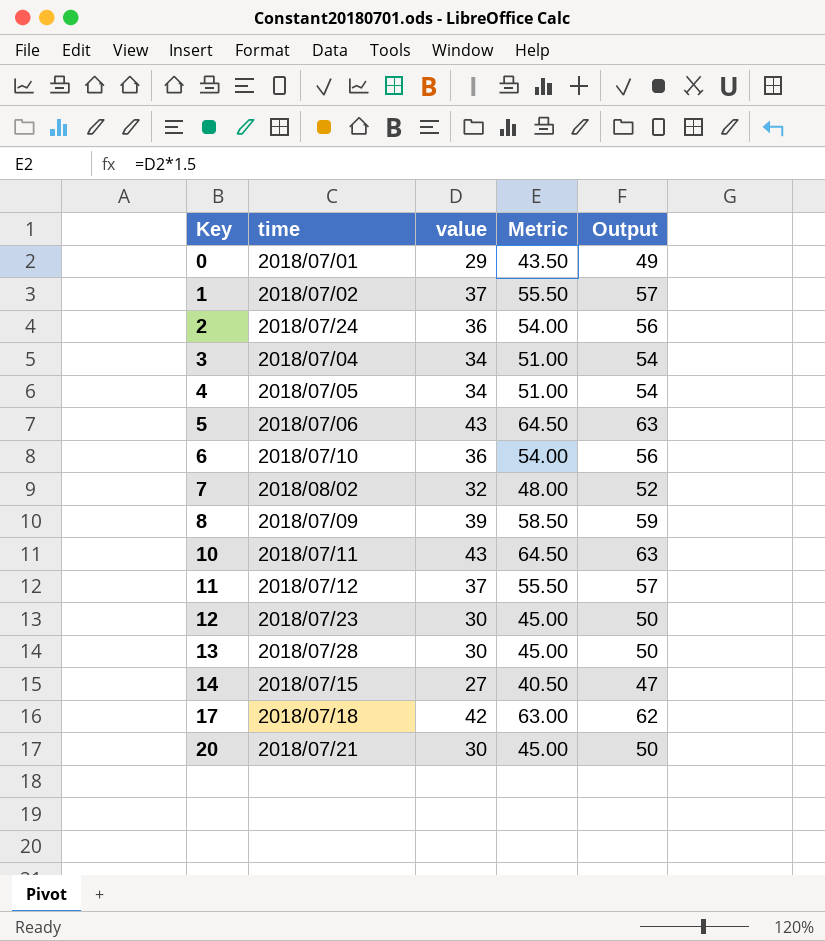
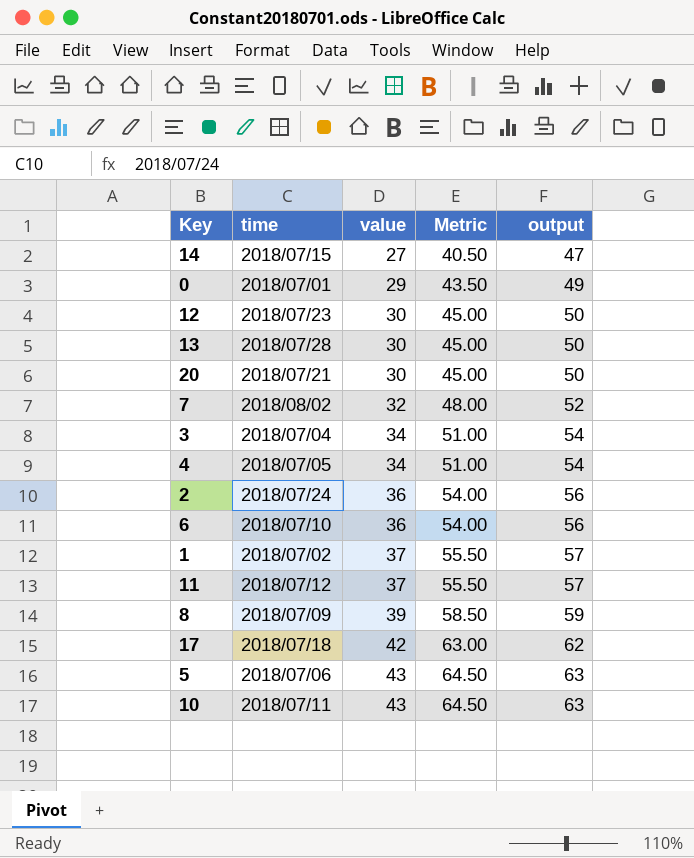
row order: Key ascending -> value ascending
column name: Output -> output

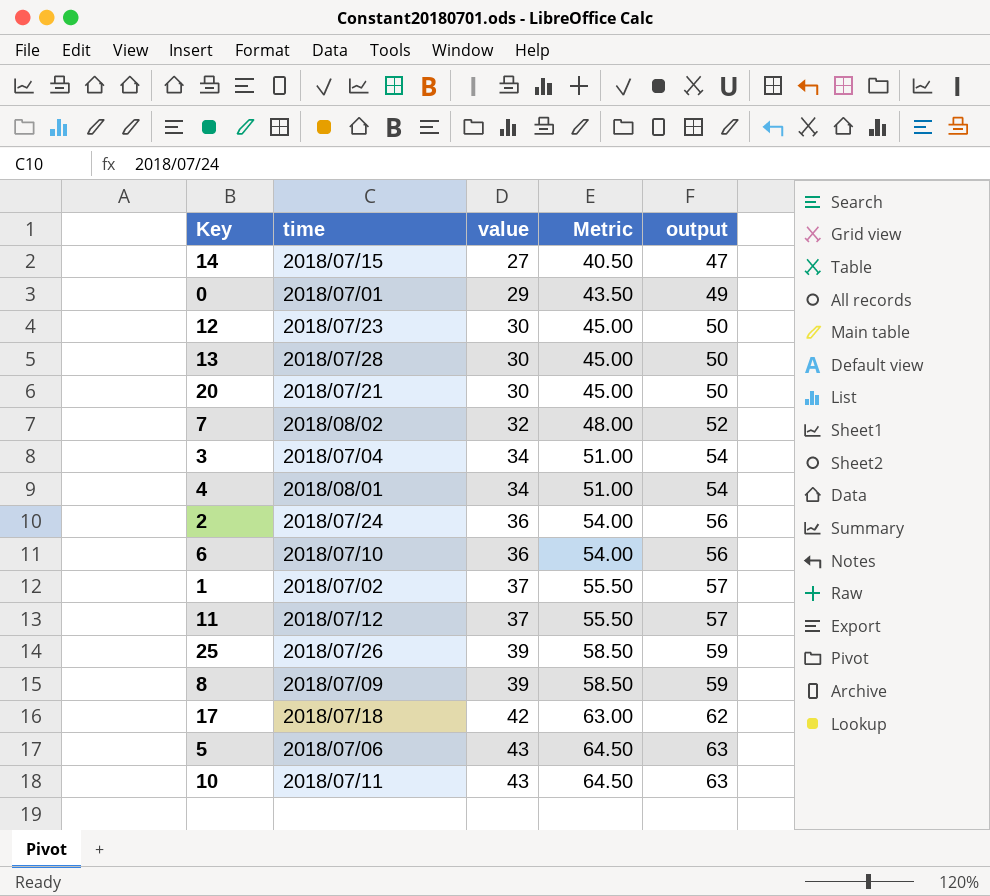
4 | time: 2018/07/05 -> 2018/08/01
row 25: none -> 2018/07/26 | 39 | 58.50 | 59

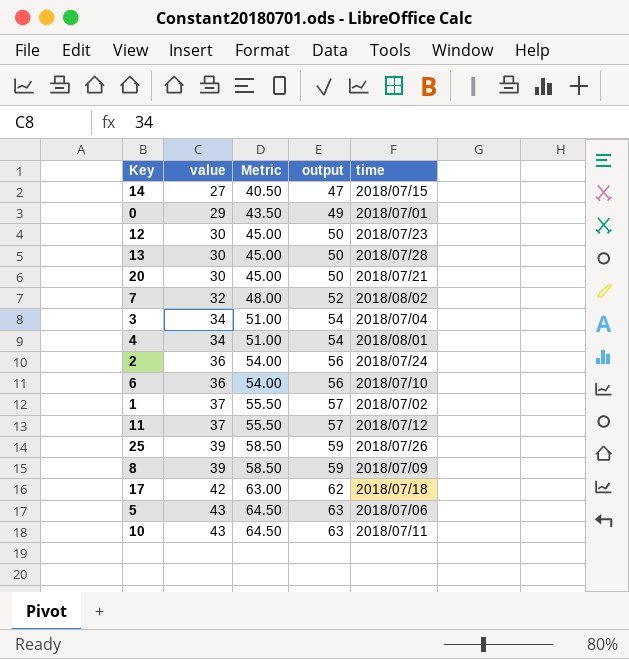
column time | position: 2 -> 5

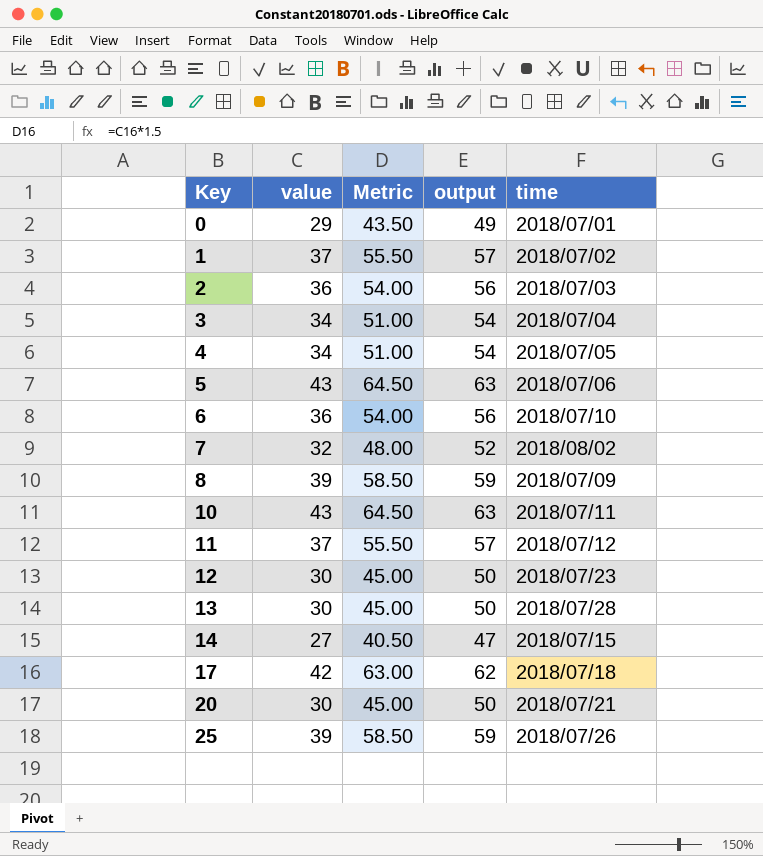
row order: value ascending -> Key ascending
2 | time: 2018/07/24 -> 2018/07/03
4 | time: 2018/08/01 -> 2018/07/05

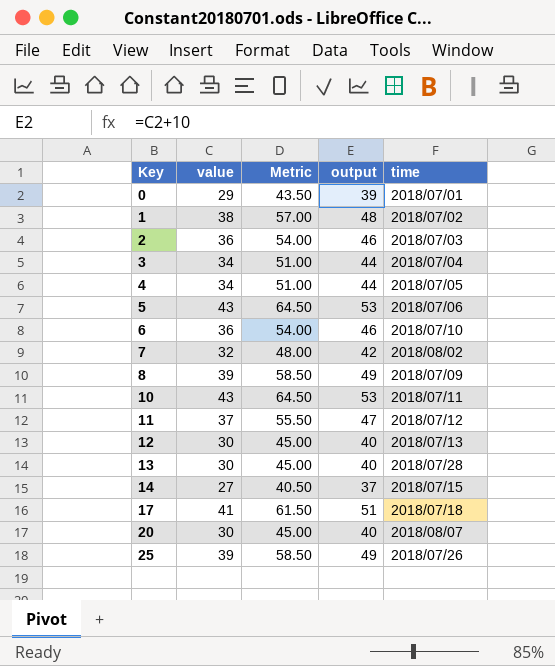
column output | formula: [value] + 20 -> [value] + 10
1 | value: 37 -> 38
1 | Metric: 55.50 -> 57.00
12 | time: 2018/07/23 -> 2018/07/13
17 | value: 42 -> 41
17 | Metric: 63.00 -> 61.50
20 | time: 2018/07/21 -> 2018/08/07

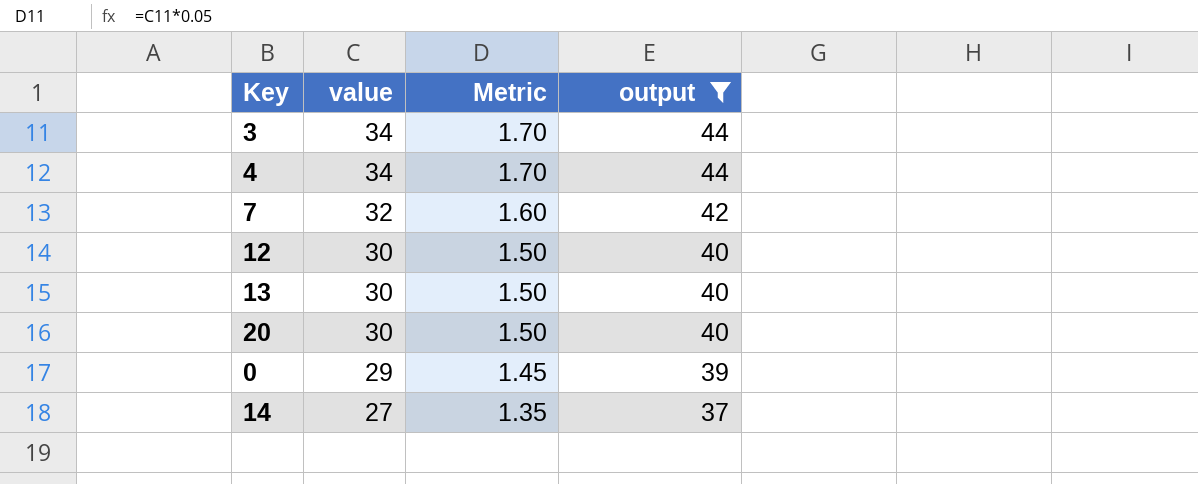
filter: none -> output <= 44
row order: Key ascending -> value descending
column time | position: 5 -> none
column Metric | formula: [value] * 1.5 -> [value] * 0.05

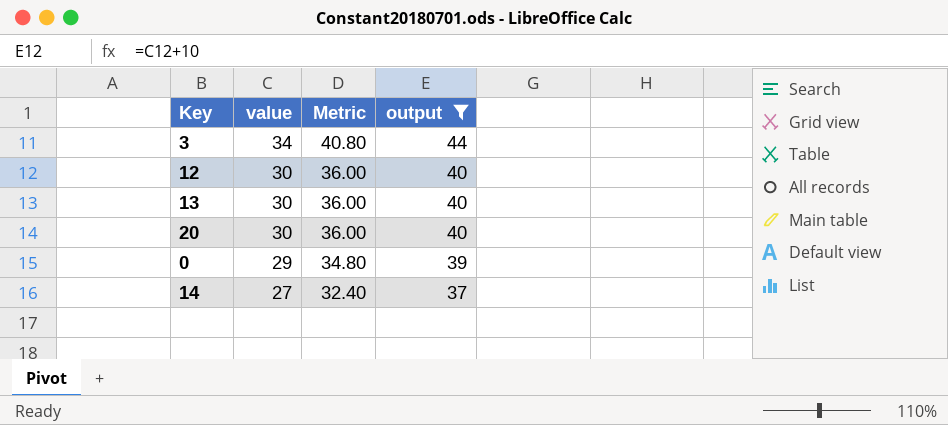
column Metric | formula: [value] * 0.05 -> [value] * 1.2
row 4: 34 | 1.70 | 44 -> none
row 7: 32 | 1.60 | 42 -> none

